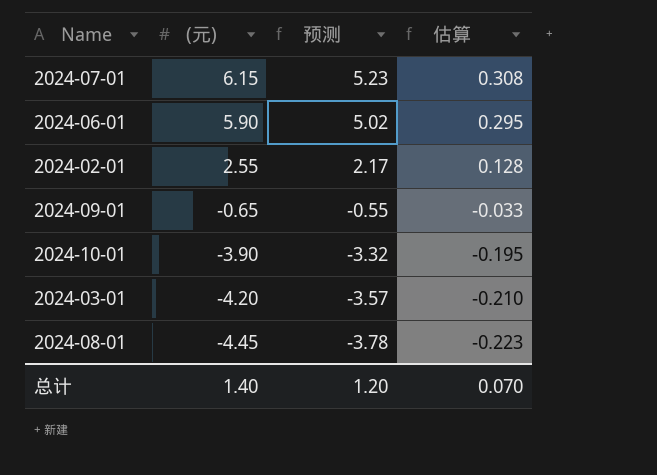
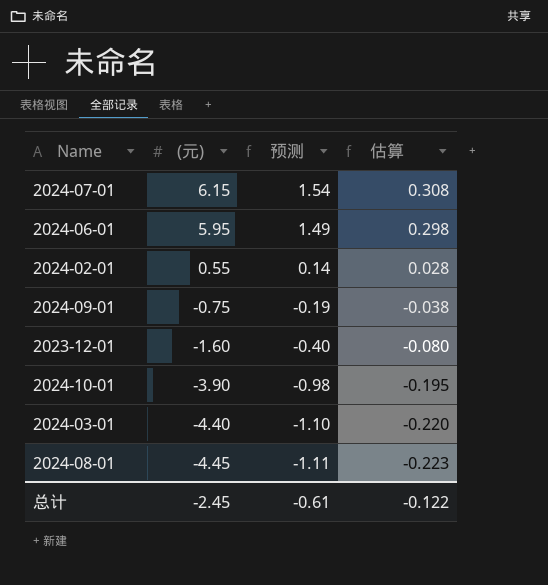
column 预测 | formula: [(元)] * 0.85 -> [(元)] * 0.25
2024-06-01 | (元): 5.90 -> 5.95
2024-06-01 | 估算: 0.295 -> 0.298
2024-02-01 | (元): 2.55 -> 0.55
2024-02-01 | 估算: 0.128 -> 0.028
2024-09-01 | (元): -0.65 -> -0.75
2024-09-01 | 估算: -0.033 -> -0.038
row 2023-12-01: none -> -1.60 | -0.40 | -0.080
2024-03-01 | (元): -4.20 -> -4.40
2024-03-01 | 估算: -0.210 -> -0.220
总计 | (元): 1.40 -> -2.45
总计 | 预测: 1.20 -> -0.61
总计 | 估算: 0.070 -> -0.122

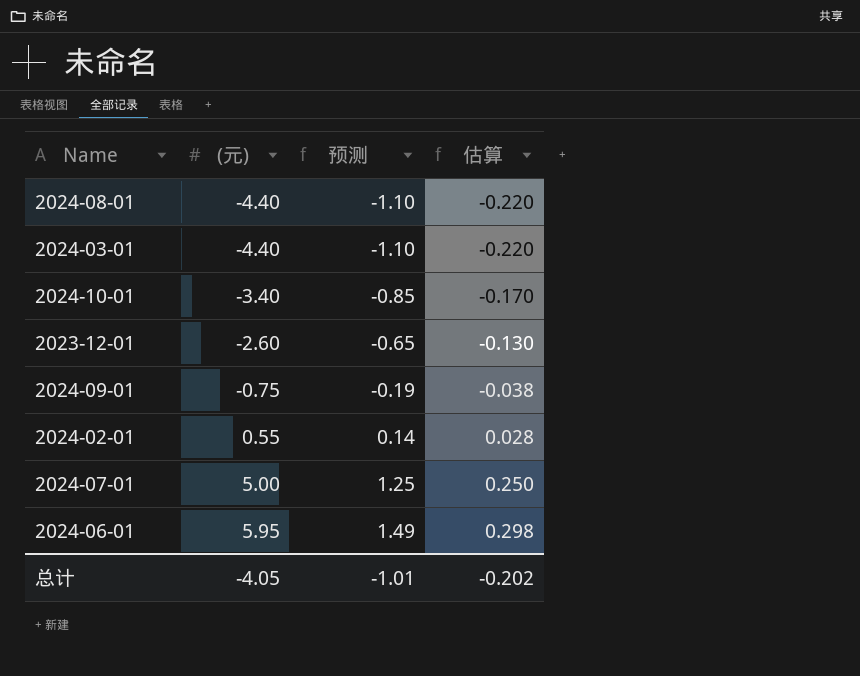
row order: (元) descending -> (元) ascending
2024-08-01 | (元): -4.45 -> -4.40
2024-08-01 | 预测: -1.11 -> -1.10
2024-08-01 | 估算: -0.223 -> -0.220
2024-10-01 | (元): -3.90 -> -3.40
2024-10-01 | 预测: -0.98 -> -0.85
2024-10-01 | 估算: -0.195 -> -0.170
2023-12-01 | (元): -1.60 -> -2.60
2023-12-01 | 预测: -0.40 -> -0.65
2023-12-01 | 估算: -0.080 -> -0.130
2024-07-01 | (元): 6.15 -> 5.00
2024-07-01 | 预测: 1.54 -> 1.25
2024-07-01 | 估算: 0.308 -> 0.250
总计 | (元): -2.45 -> -4.05
总计 | 预测: -0.61 -> -1.01
总计 | 估算: -0.122 -> -0.202

